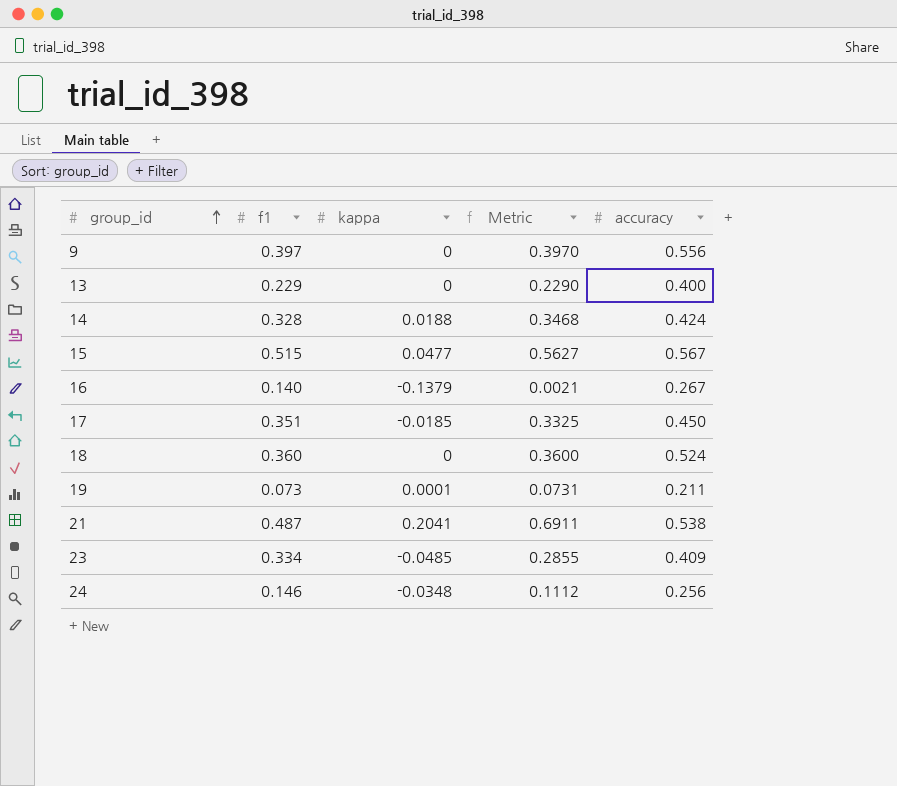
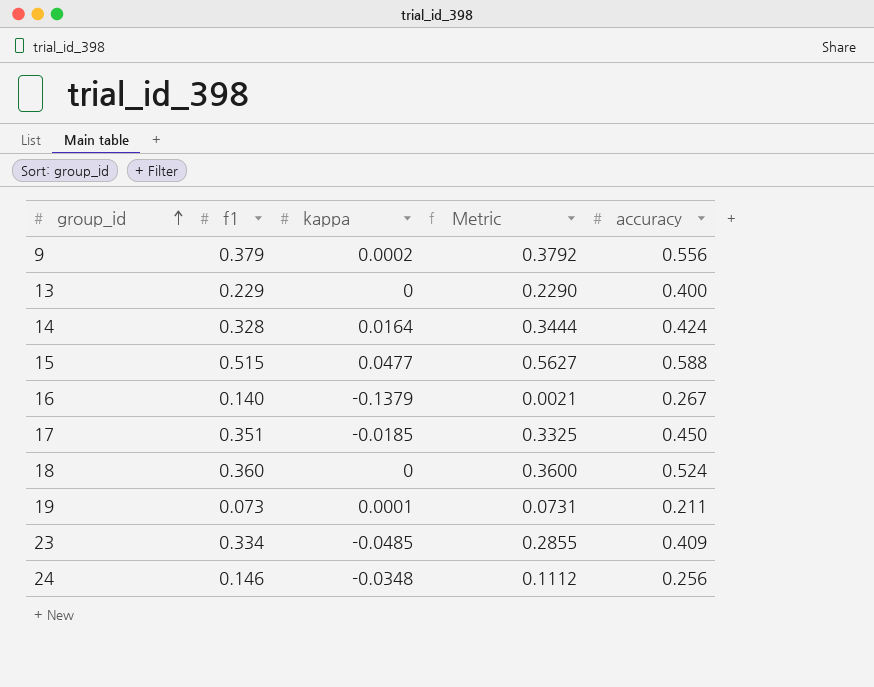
row 21: 0.487 | 0.2041 | 0.6911 | 0.538 -> none
9 | f1: 0.397 -> 0.379
9 | kappa: 0 -> 0.0002
9 | Metric: 0.3970 -> 0.3792
14 | kappa: 0.0188 -> 0.0164
14 | Metric: 0.3468 -> 0.3444
15 | accuracy: 0.567 -> 0.588

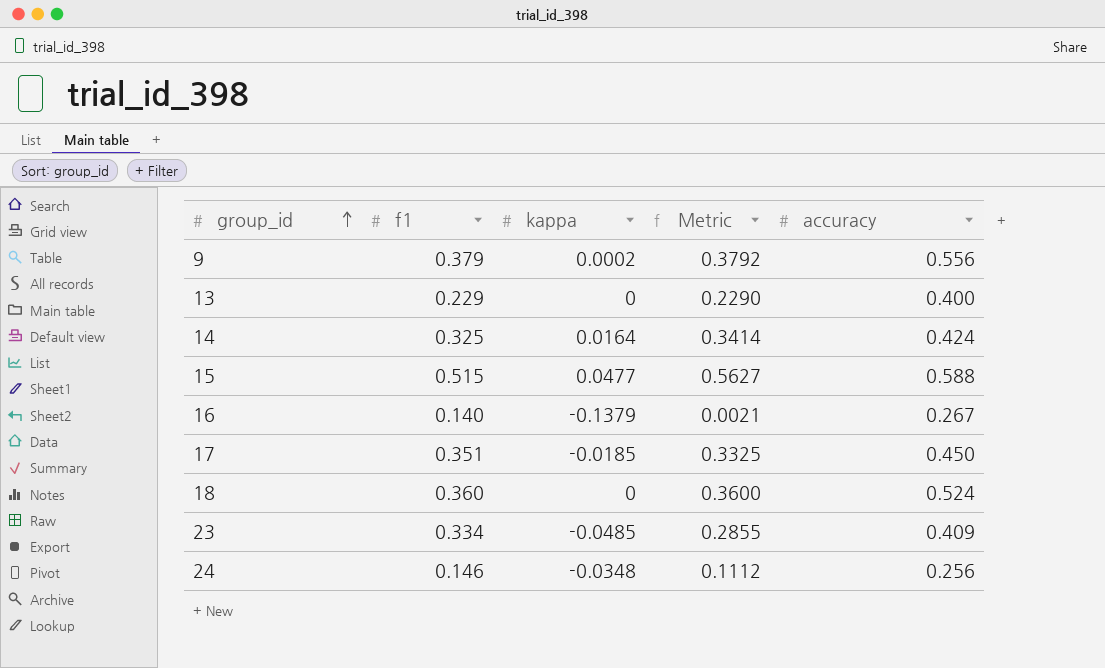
row 19: 0.073 | 0.0001 | 0.0731 | 0.211 -> none
14 | f1: 0.328 -> 0.325
14 | Metric: 0.3444 -> 0.3414

